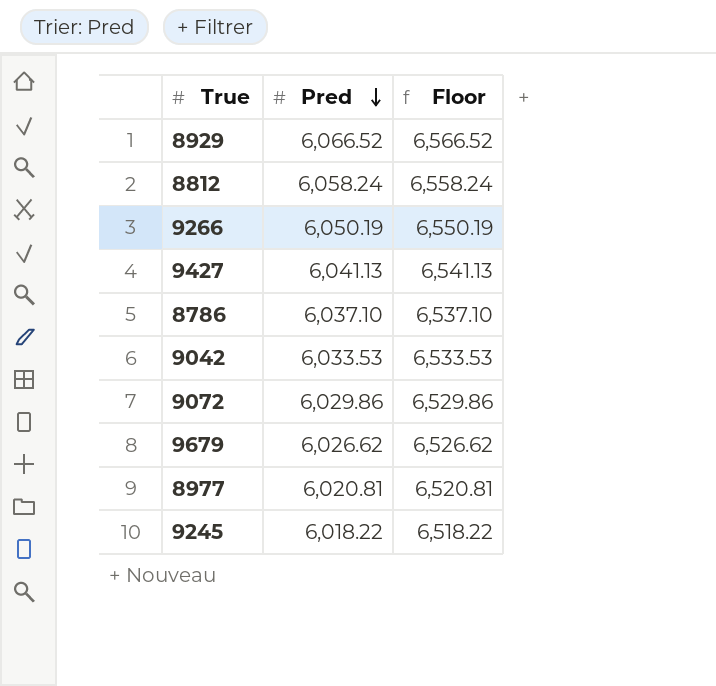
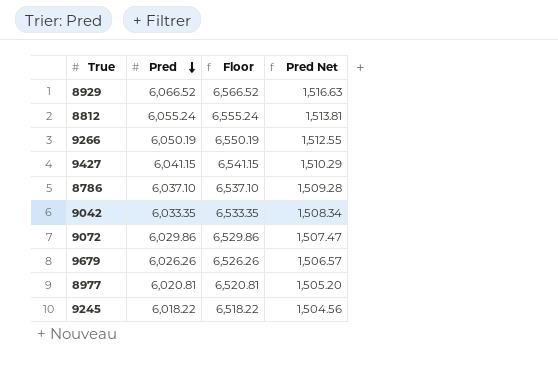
column Pred Net | formula: none -> [Pred] * 0.25
8812 | Pred: 6,058.24 -> 6,055.24
8812 | Floor: 6,558.24 -> 6,555.24
9427 | Pred: 6,041.13 -> 6,041.15
9427 | Floor: 6,541.13 -> 6,541.15
9042 | Pred: 6,033.53 -> 6,033.35
9042 | Floor: 6,533.53 -> 6,533.35
9679 | Pred: 6,026.62 -> 6,026.26
9679 | Floor: 6,526.62 -> 6,526.26

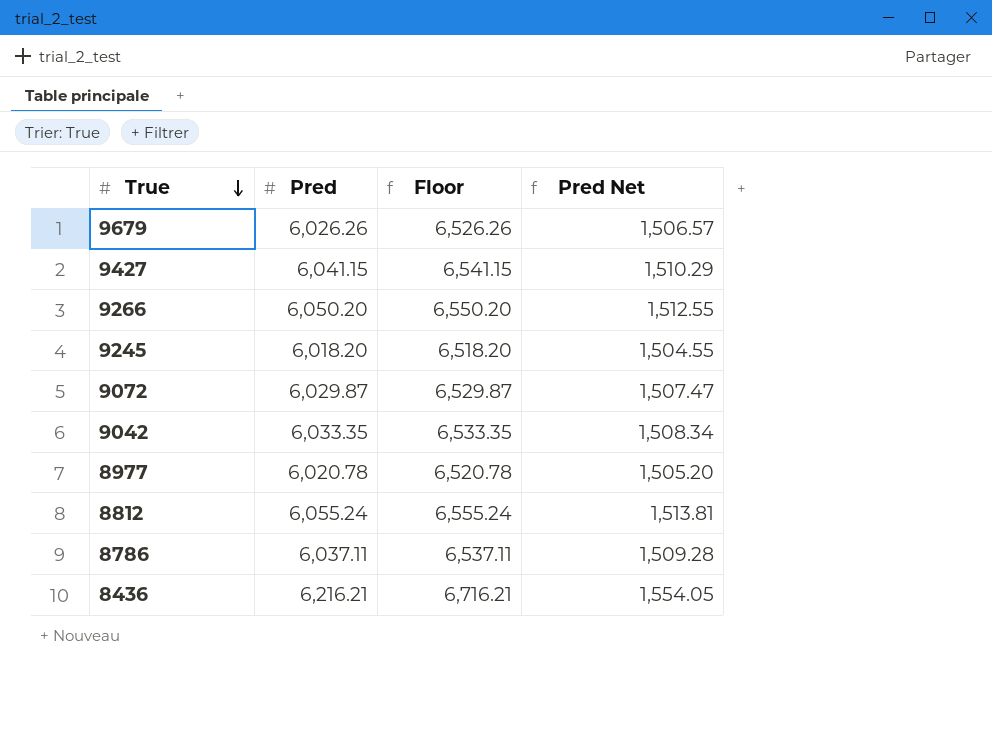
row order: Pred descending -> True descending
row 8929: 6,066.52 | 6,566.52 | 1,516.63 -> none
9266 | Pred: 6,050.19 -> 6,050.20
9266 | Floor: 6,550.19 -> 6,550.20
9245 | Pred: 6,018.22 -> 6,018.20
9245 | Floor: 6,518.22 -> 6,518.20
9245 | Pred Net: 1,504.56 -> 1,504.55
9072 | Pred: 6,029.86 -> 6,029.87
9072 | Floor: 6,529.86 -> 6,529.87
8977 | Pred: 6,020.81 -> 6,020.78
8977 | Floor: 6,520.81 -> 6,520.78
8786 | Pred: 6,037.10 -> 6,037.11
8786 | Floor: 6,537.10 -> 6,537.11
row 8436: none -> 6,216.21 | 6,716.21 | 1,554.05

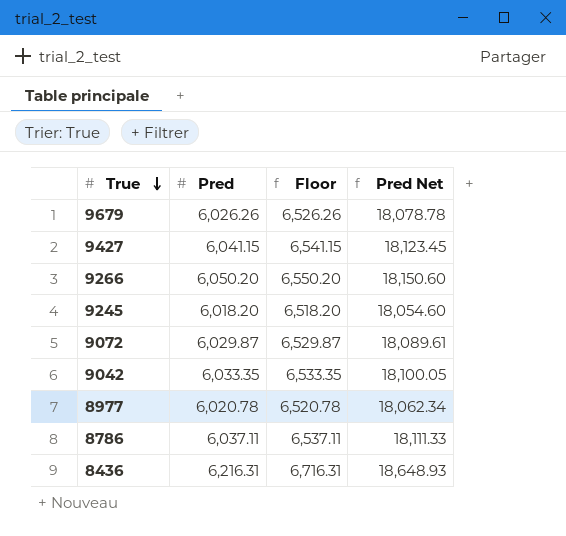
column Pred Net | formula: [Pred] * 0.25 -> [Pred] * 3
row 8812: 6,055.24 | 6,555.24 | 1,513.81 -> none
8436 | Pred: 6,216.21 -> 6,216.31
8436 | Floor: 6,716.21 -> 6,716.31

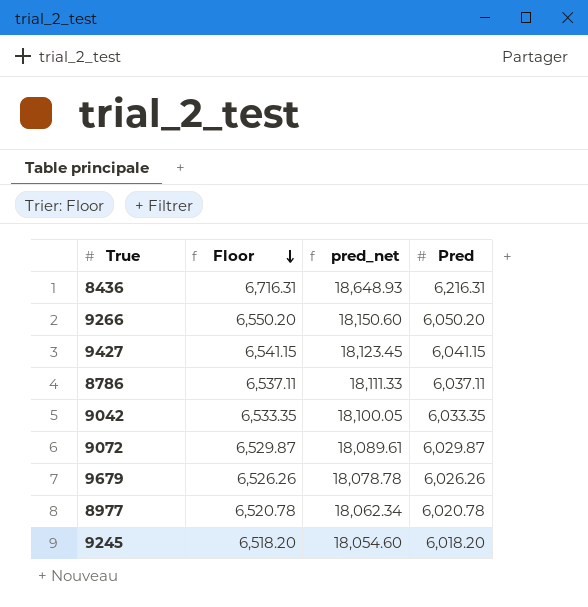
row order: True descending -> Floor descending
column name: Pred Net -> pred_net
column Pred | position: 2 -> 4

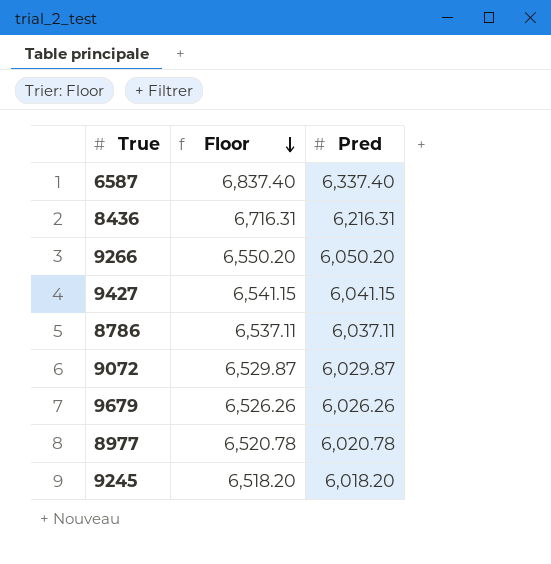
column pred_net | formula: [Pred] * 3 -> none
row 9042: 6,533.35 | 18,100.05 | 6,033.35 -> none
row 6587: none -> 6,837.40 | 6,337.40

